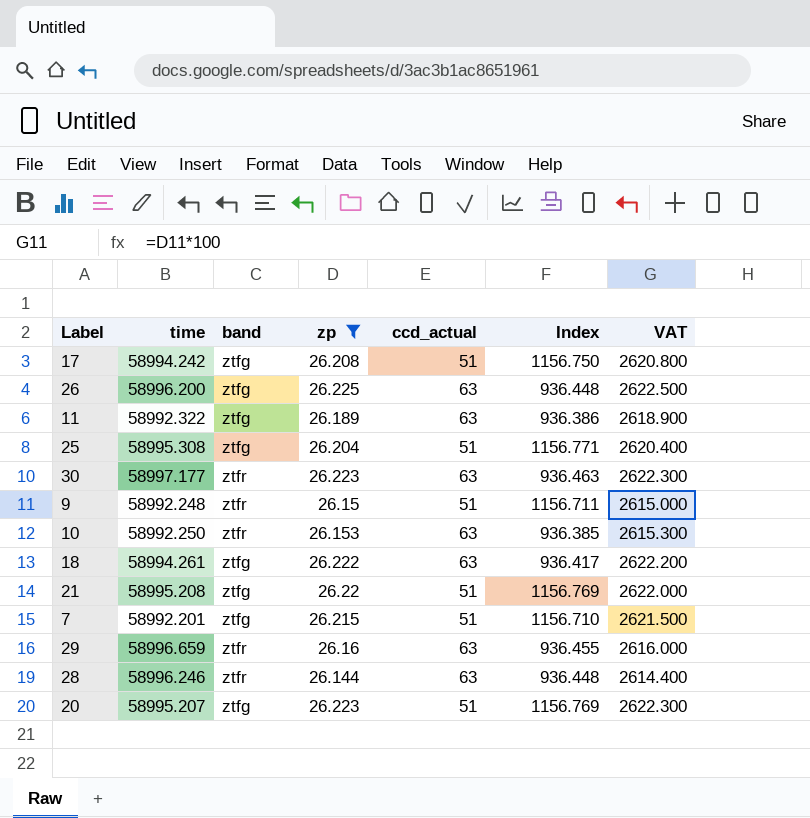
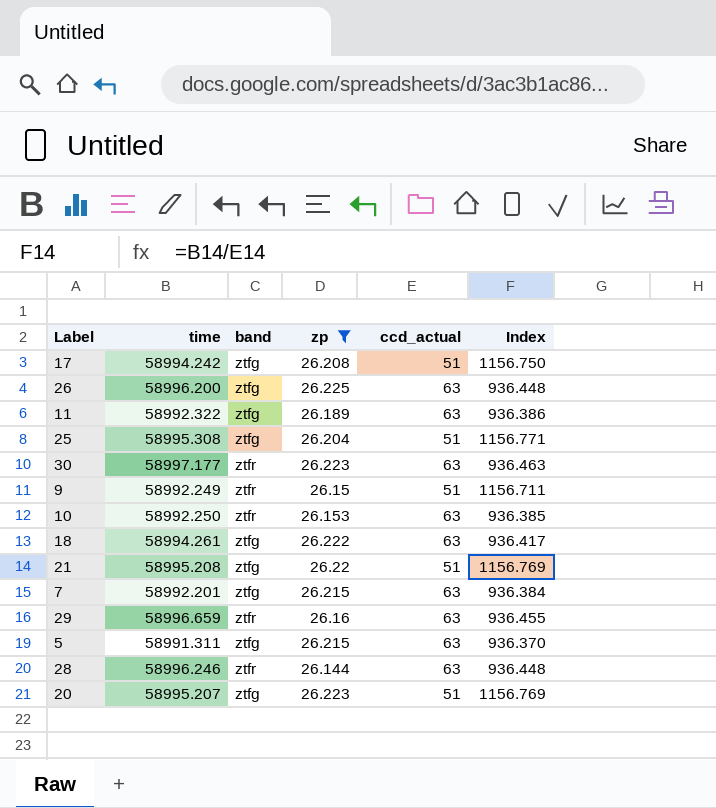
column VAT | formula: [zp] * 100 -> none
9 | time: 58992.248 -> 58992.249
7 | ccd_actual: 51 -> 63
7 | Index: 1156.710 -> 936.384
row 5: none -> 58991.311 | ztfg | 26.215 | 63 | 936.370

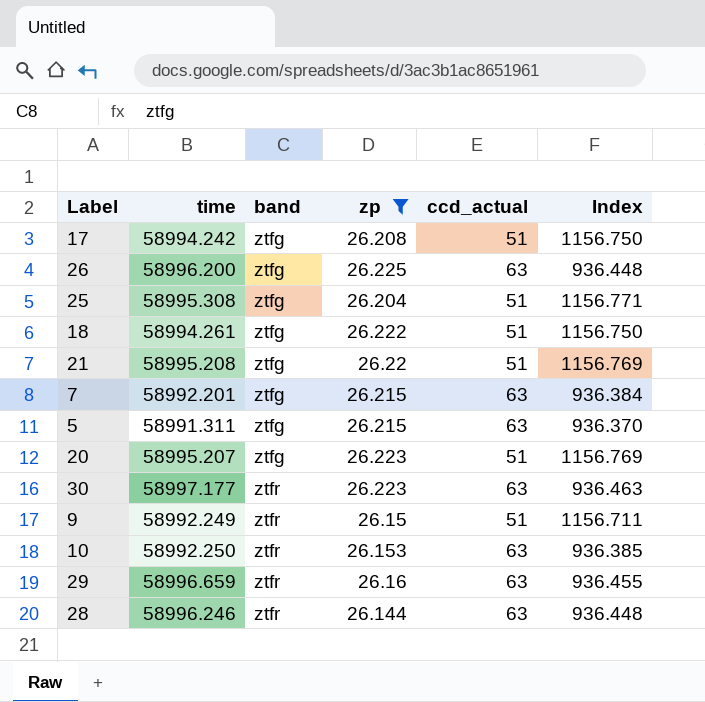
row order: none -> band ascending
row 11: 58992.322 | ztfg | 26.189 | 63 | 936.386 -> none
18 | ccd_actual: 63 -> 51
18 | Index: 936.417 -> 1156.750

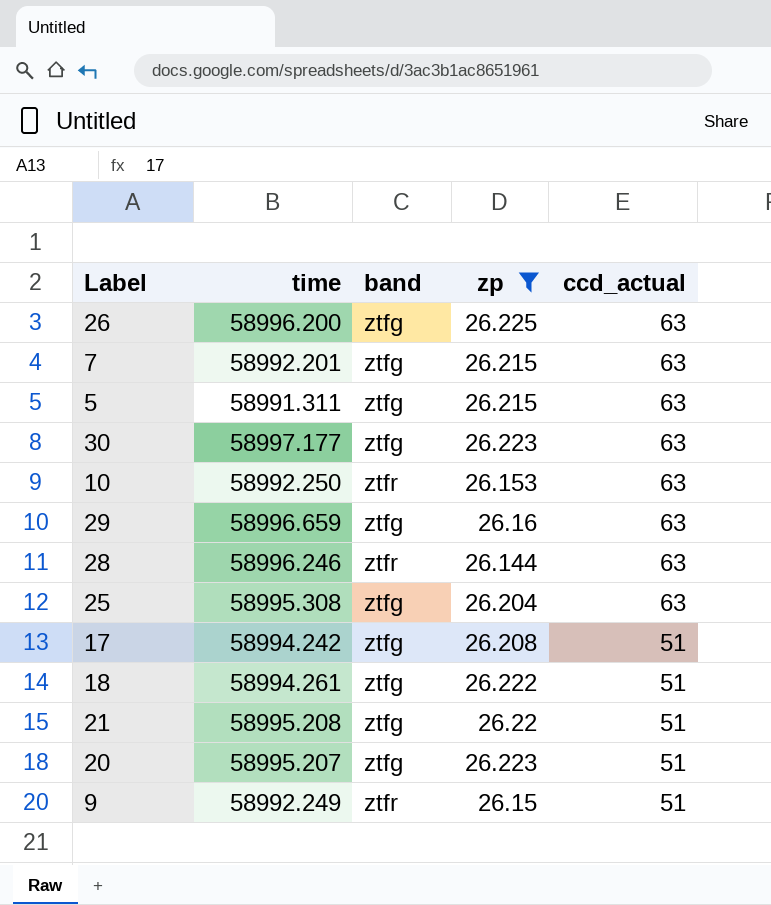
row order: band ascending -> ccd_actual descending
column Index | formula: [time] / [ccd_actual] -> none
30 | band: ztfr -> ztfg
29 | band: ztfr -> ztfg
25 | ccd_actual: 51 -> 63

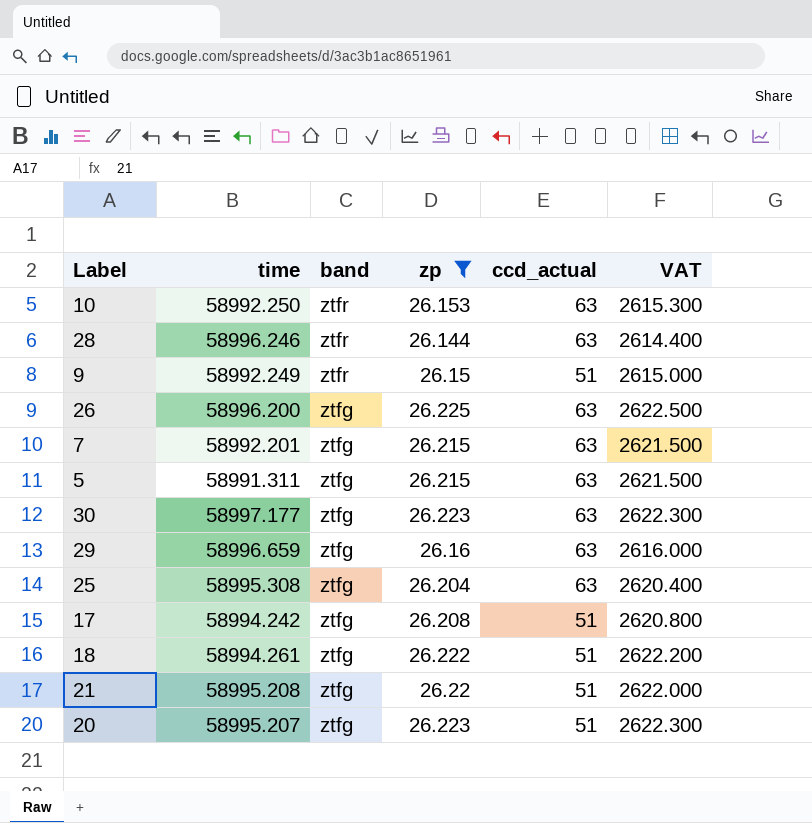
row order: ccd_actual descending -> band descending
column VAT | formula: none -> [zp] * 100

